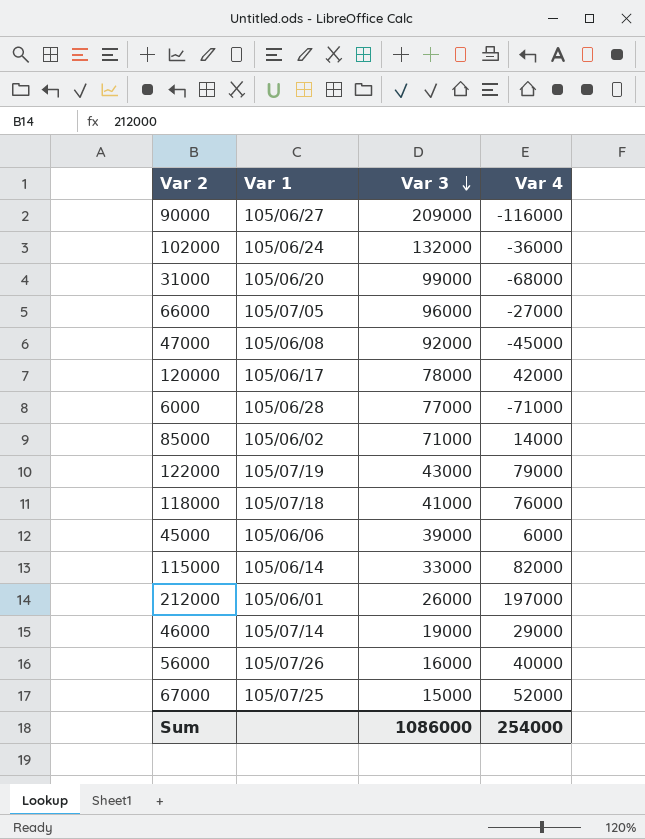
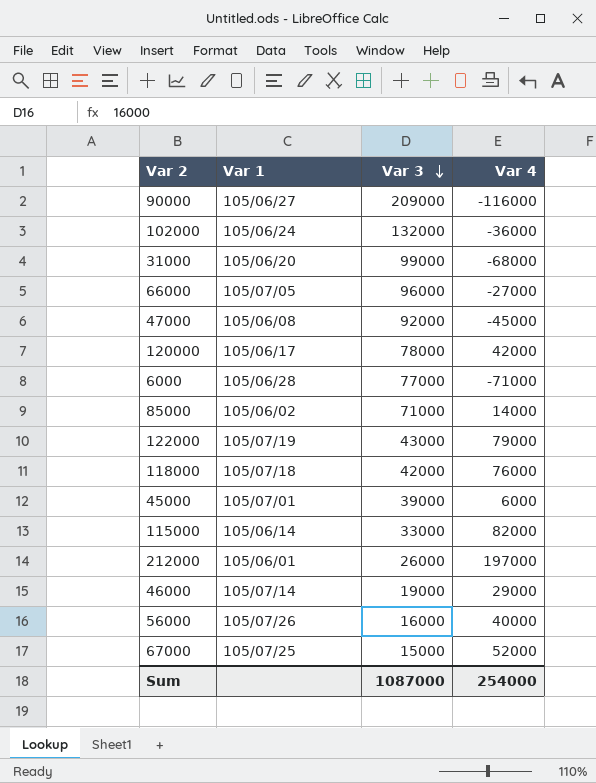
118000 | Var 3: 41000 -> 42000
45000 | Var 1: 105/06/06 -> 105/07/01
Sum | Var 3: 1086000 -> 1087000

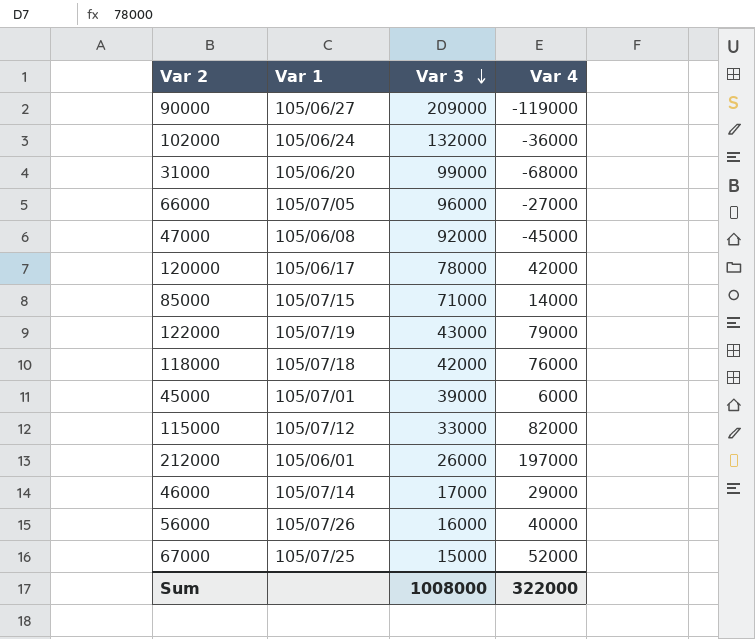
row 6000: 105/06/28 | 77000 | -71000 -> none
90000 | Var 4: -116000 -> -119000
85000 | Var 1: 105/06/02 -> 105/07/15
115000 | Var 1: 105/06/14 -> 105/07/12
46000 | Var 3: 19000 -> 17000
Sum | Var 3: 1087000 -> 1008000
Sum | Var 4: 254000 -> 322000

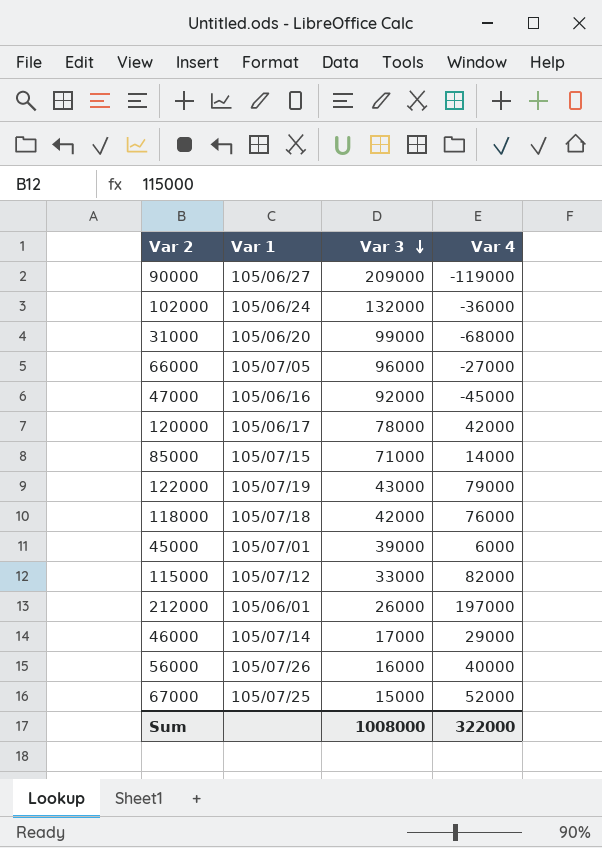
47000 | Var 1: 105/06/08 -> 105/06/16

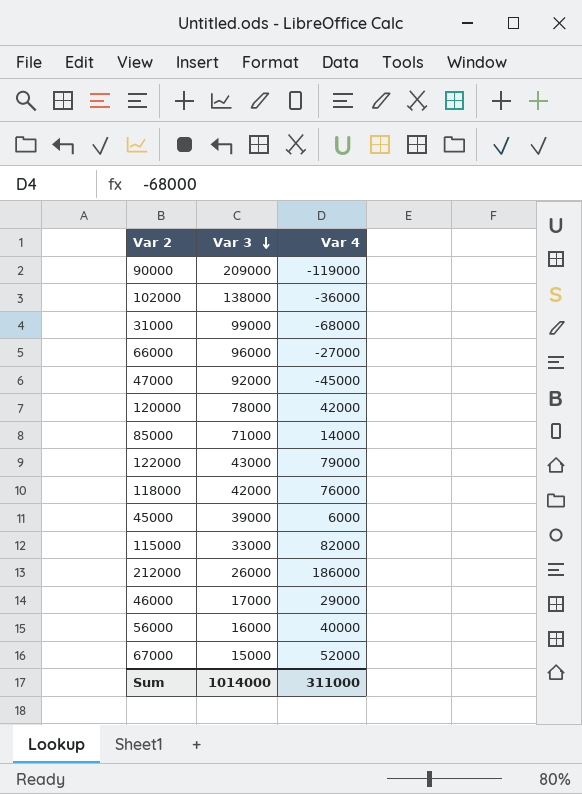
column Var 1 | position: 2 -> none
102000 | Var 3: 132000 -> 138000
212000 | Var 4: 197000 -> 186000
Sum | Var 3: 1008000 -> 1014000
Sum | Var 4: 322000 -> 311000

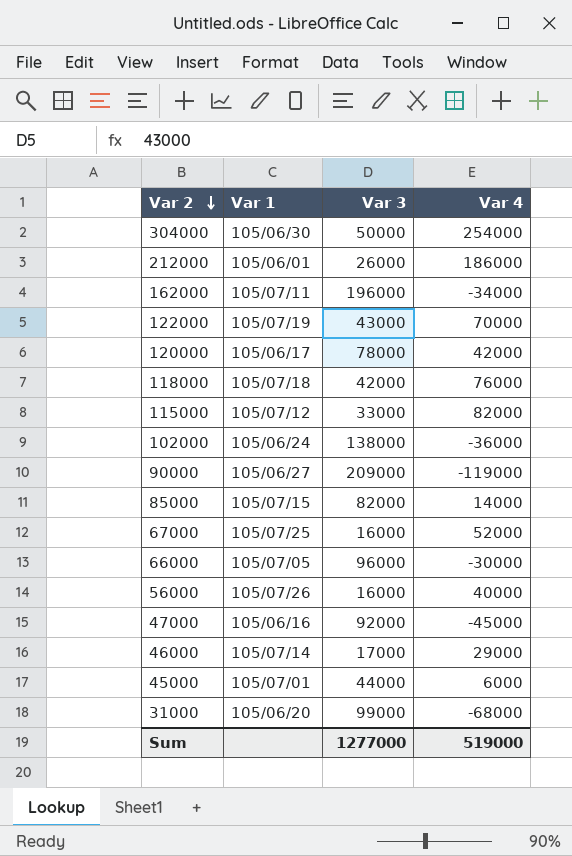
row order: Var 3 descending -> Var 2 descending
column Var 1 | position: none -> 2
row 304000: none -> 105/06/30 | 50000 | 254000
row 162000: none -> 105/07/11 | 196000 | -34000
122000 | Var 4: 79000 -> 70000
85000 | Var 3: 71000 -> 82000
67000 | Var 3: 15000 -> 16000
66000 | Var 4: -27000 -> -30000
45000 | Var 3: 39000 -> 44000
Sum | Var 3: 1014000 -> 1277000
Sum | Var 4: 311000 -> 519000

